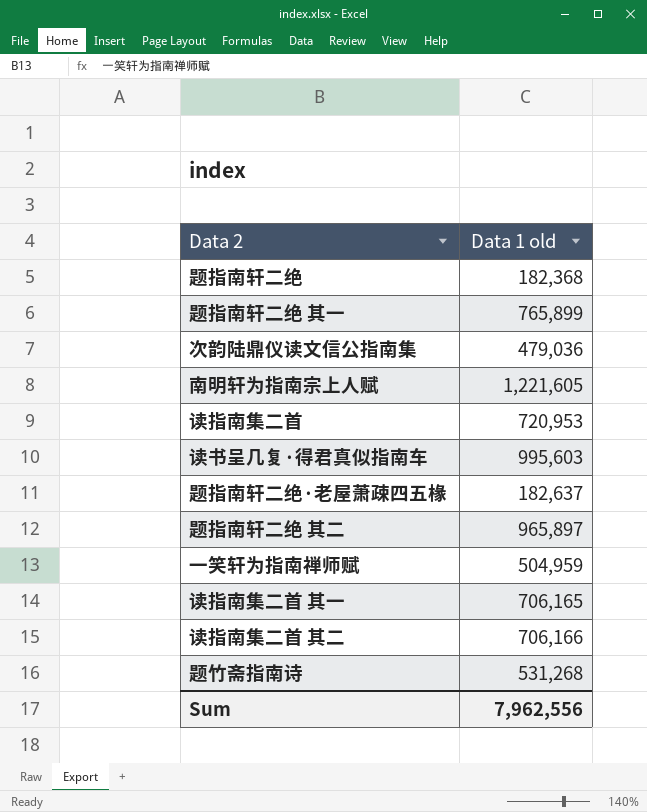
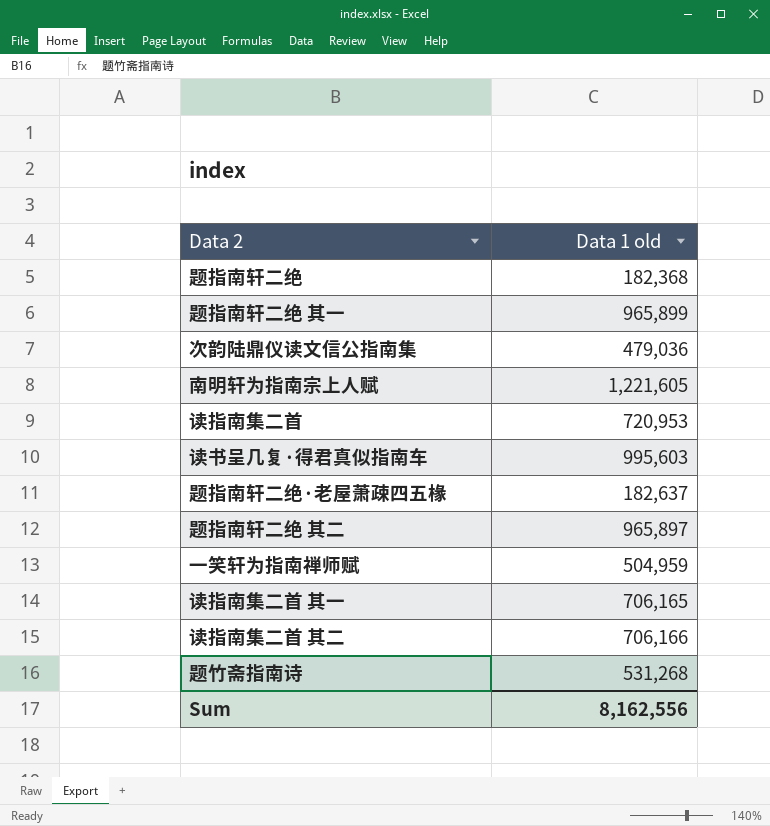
题指南轩二绝 其一 | Data 1 old: 765,899 -> 965,899
Sum | Data 1 old: 7,962,556 -> 8,162,556

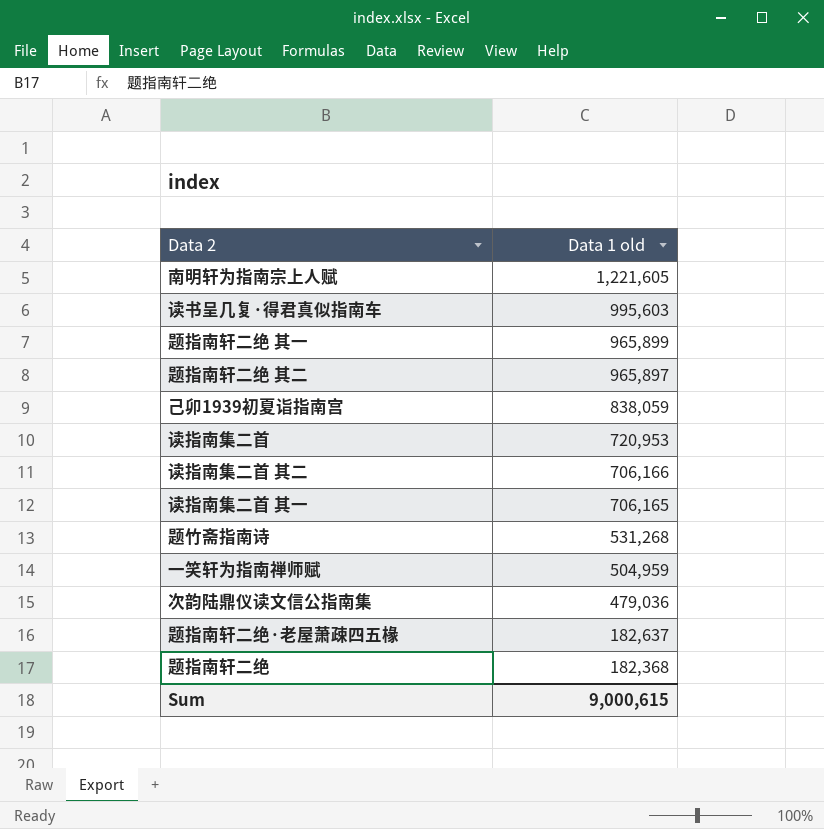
row order: none -> Data 1 old descending
row 己卯1939初夏诣指南宫: none -> 838,059
Sum | Data 1 old: 8,162,556 -> 9,000,615

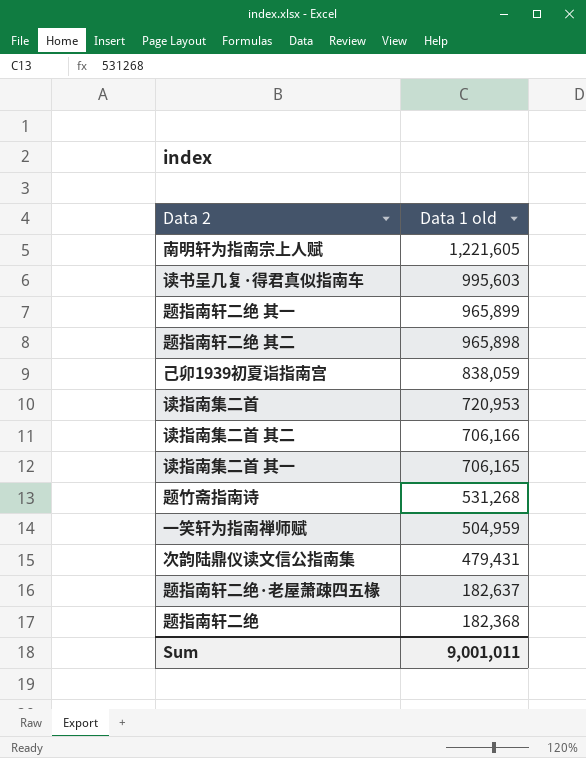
题指南轩二绝 其二 | Data 1 old: 965,897 -> 965,898
次韵陆鼎仪读文信公指南集 | Data 1 old: 479,036 -> 479,431
Sum | Data 1 old: 9,000,615 -> 9,001,011

